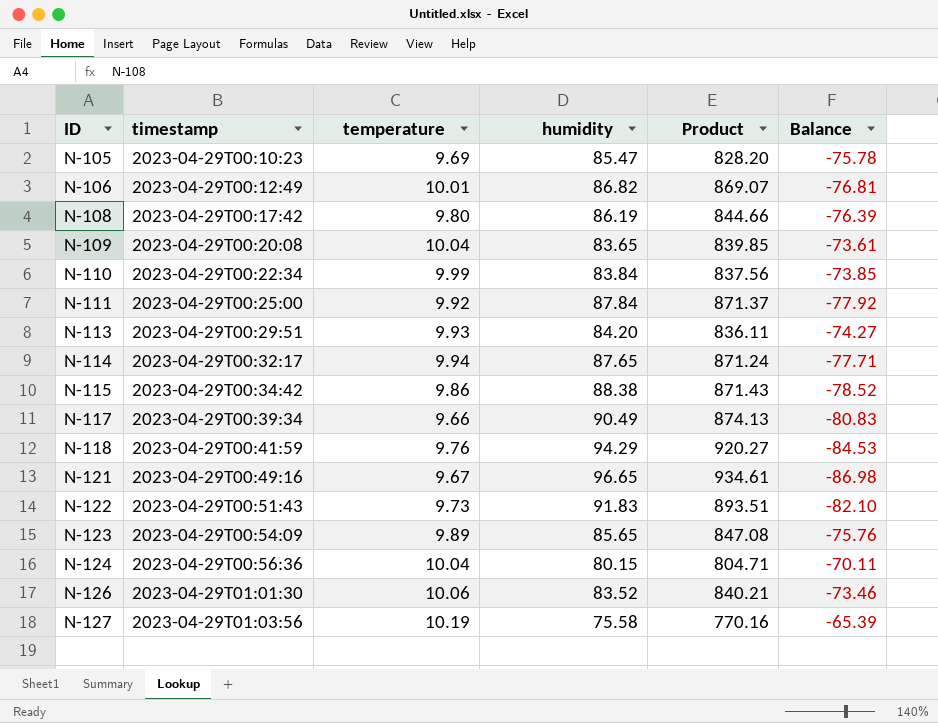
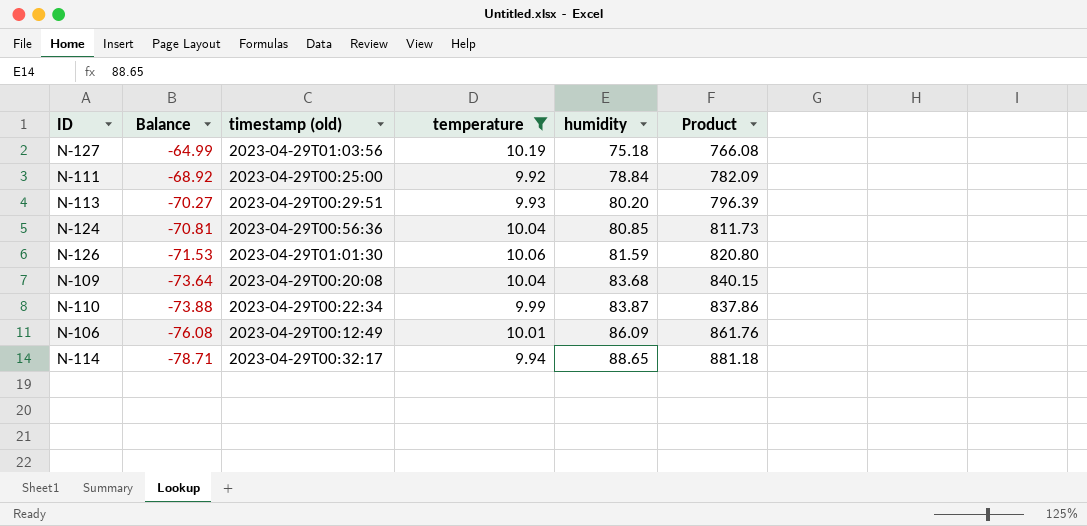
filter: none -> temperature >= 9.92
row order: ID ascending -> Balance descending
column Balance | position: 6 -> 2
column name: timestamp -> timestamp (old)
N-127 | Balance: -65.39 -> -64.99
N-127 | humidity: 75.58 -> 75.18
N-127 | Product: 770.16 -> 766.08
N-111 | Balance: -77.92 -> -68.92
N-111 | humidity: 87.84 -> 78.84
N-111 | Product: 871.37 -> 782.09
N-113 | Balance: -74.27 -> -70.27
N-113 | humidity: 84.20 -> 80.20
N-113 | Product: 836.11 -> 796.39
N-124 | Balance: -70.11 -> -70.81
N-124 | humidity: 80.15 -> 80.85
N-124 | Product: 804.71 -> 811.73
N-126 | Balance: -73.46 -> -71.53
N-126 | humidity: 83.52 -> 81.59
N-126 | Product: 840.21 -> 820.80
N-109 | Balance: -73.61 -> -73.64
N-109 | humidity: 83.65 -> 83.68
N-109 | Product: 839.85 -> 840.15
N-110 | Balance: -73.85 -> -73.88
N-110 | humidity: 83.84 -> 83.87
N-110 | Product: 837.56 -> 837.86
N-106 | Balance: -76.81 -> -76.08
N-106 | humidity: 86.82 -> 86.09
N-106 | Product: 869.07 -> 861.76
N-114 | Balance: -77.71 -> -78.71
N-114 | humidity: 87.65 -> 88.65
N-114 | Product: 871.24 -> 881.18

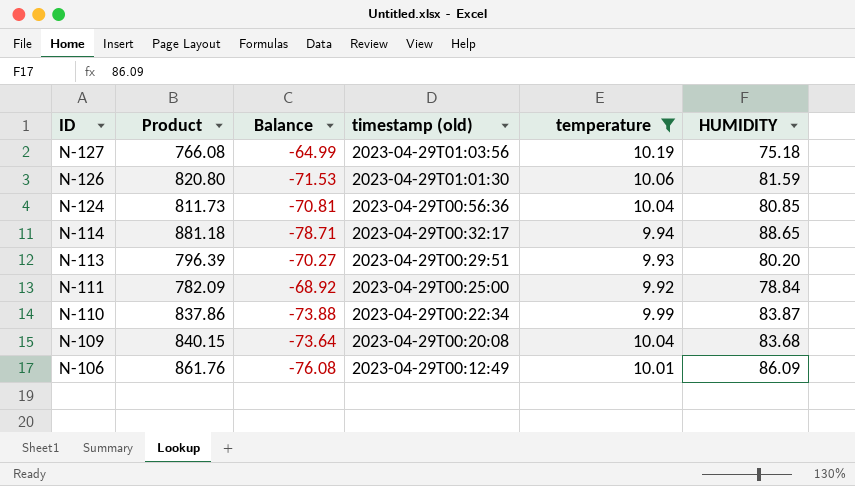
row order: Balance descending -> ID descending
column Product | position: 6 -> 2
column name: humidity -> HUMIDITY

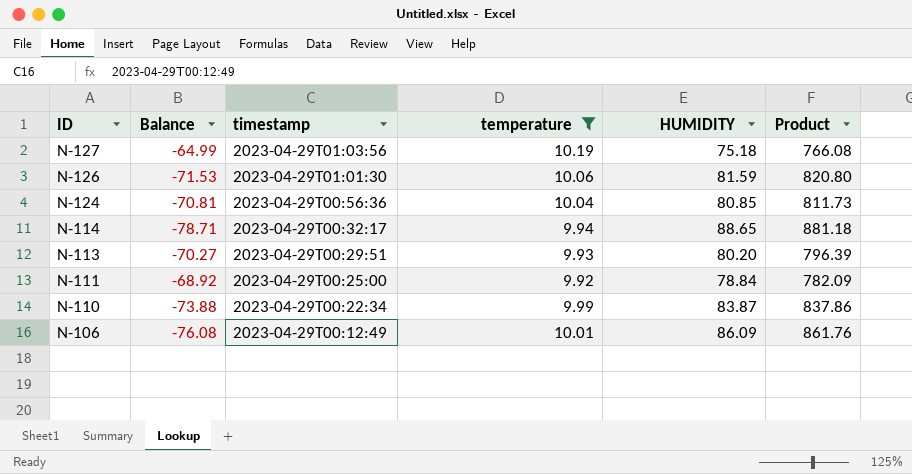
column name: timestamp (old) -> timestamp
column Product | position: 2 -> 6
row N-109: 840.15 | -73.64 | 2023-04-29T00:20:08 | 10.04 | 83.68 -> none

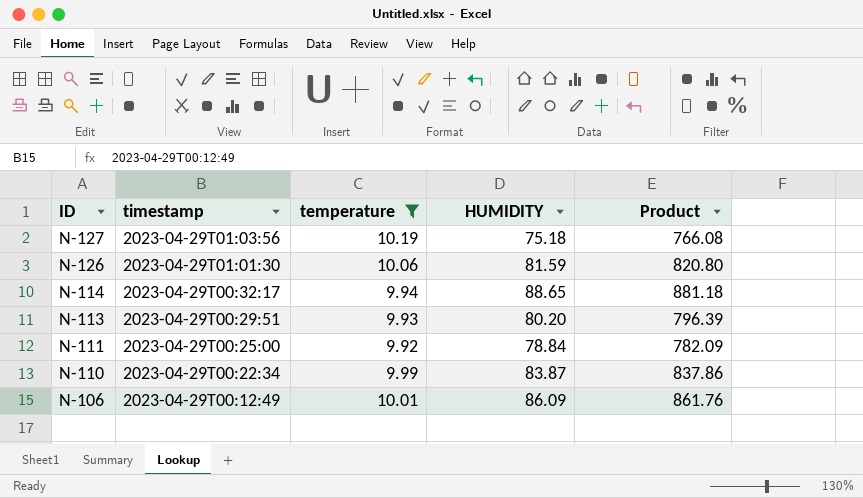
column Balance | formula: [temperature] - [HUMIDITY] -> none
row N-124: -70.81 | 2023-04-29T00:56:36 | 10.04 | 80.85 | 811.73 -> none

